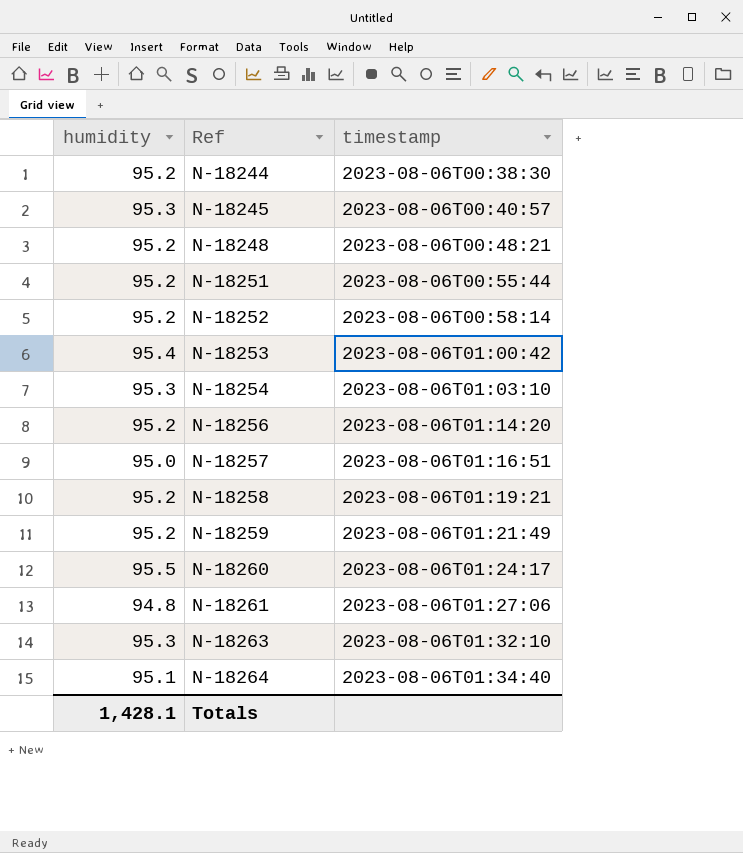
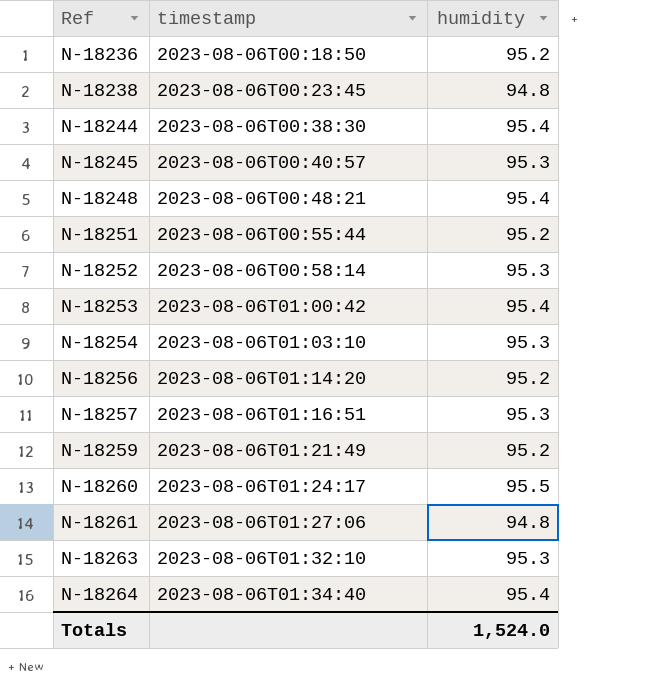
column humidity | position: 1 -> 3
row N-18258: 95.2 | 2023-08-06T01:19:21 -> none
row N-18236: none -> 2023-08-06T00:18:50 | 95.2
row N-18238: none -> 2023-08-06T00:23:45 | 94.8
N-18244 | humidity: 95.2 -> 95.4
N-18248 | humidity: 95.2 -> 95.4
N-18252 | humidity: 95.2 -> 95.3
N-18257 | humidity: 95.0 -> 95.3
N-18264 | humidity: 95.1 -> 95.4
Totals | humidity: 1,428.1 -> 1,524.0

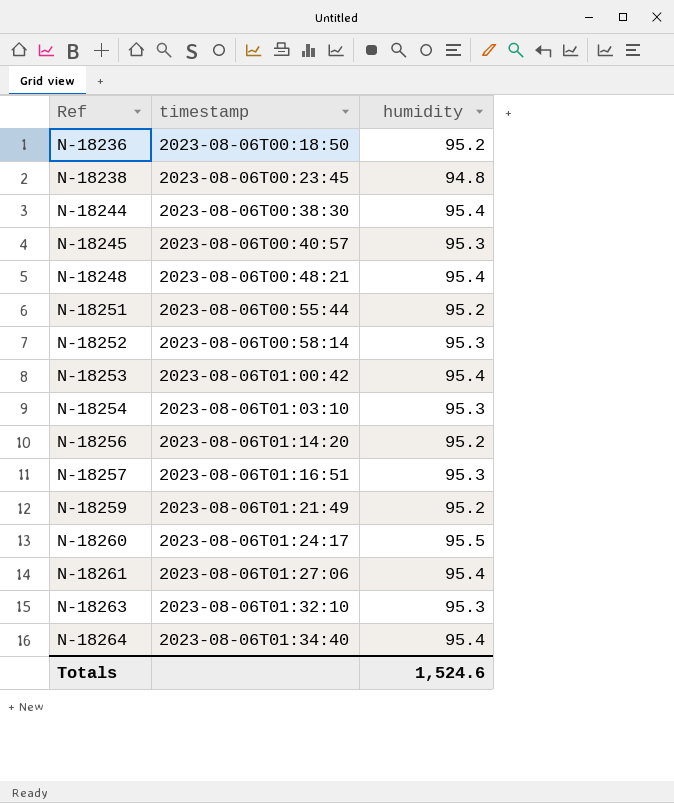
N-18261 | humidity: 94.8 -> 95.4
Totals | humidity: 1,524.0 -> 1,524.6

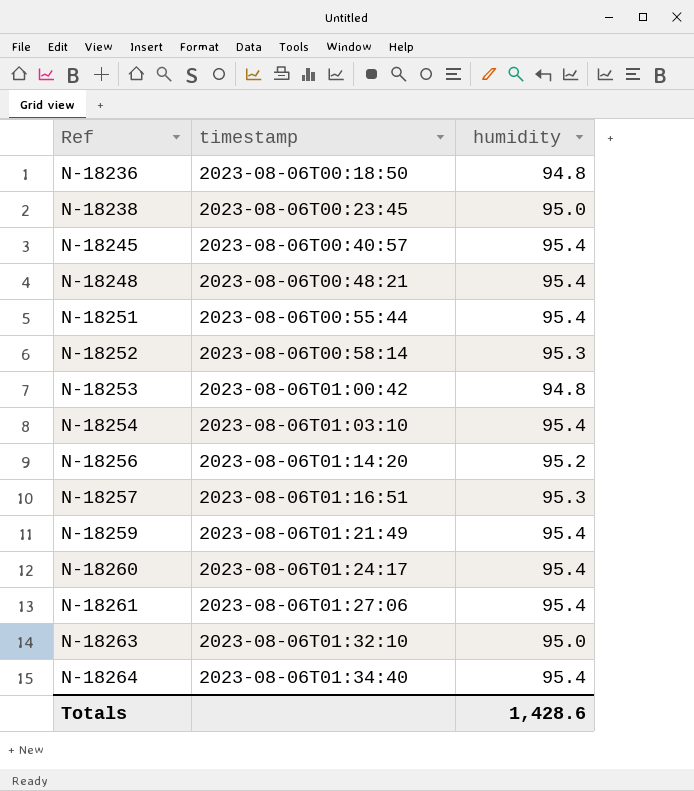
row N-18244: 2023-08-06T00:38:30 | 95.4 -> none
N-18236 | humidity: 95.2 -> 94.8
N-18238 | humidity: 94.8 -> 95.0
N-18245 | humidity: 95.3 -> 95.4
N-18251 | humidity: 95.2 -> 95.4
N-18253 | humidity: 95.4 -> 94.8
N-18254 | humidity: 95.3 -> 95.4
N-18259 | humidity: 95.2 -> 95.4
N-18260 | humidity: 95.5 -> 95.4
N-18263 | humidity: 95.3 -> 95.0
Totals | humidity: 1,524.6 -> 1,428.6

